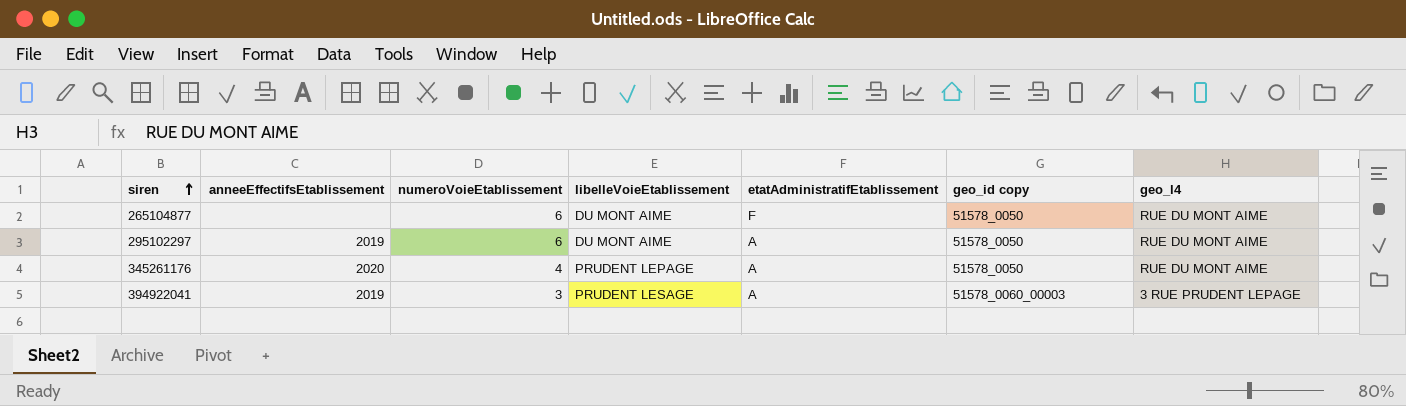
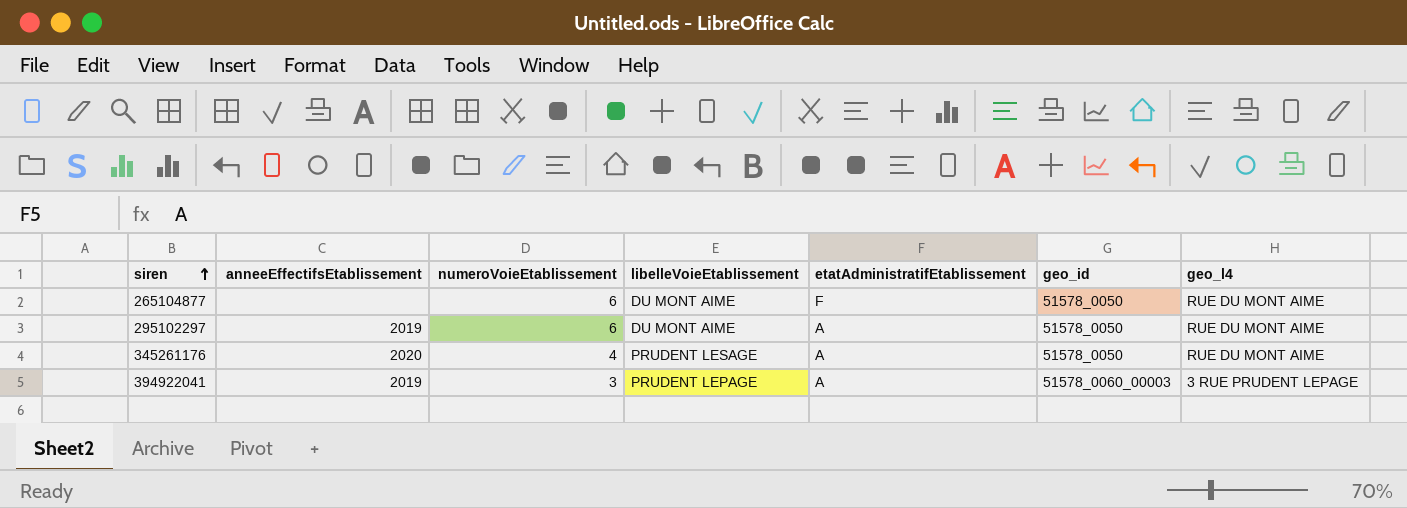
column name: geo_id copy -> geo_id
345261176 | libelleVoieEtablissement: PRUDENT LEPAGE -> PRUDENT LESAGE
394922041 | libelleVoieEtablissement: PRUDENT LESAGE -> PRUDENT LEPAGE

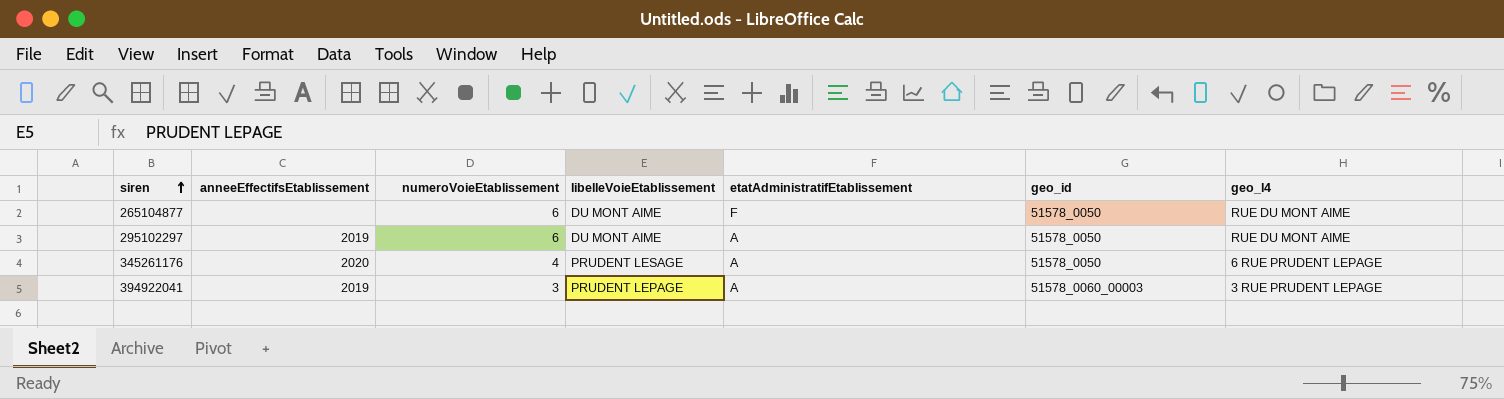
345261176 | geo_l4: RUE DU MONT AIME -> 6 RUE PRUDENT LEPAGE

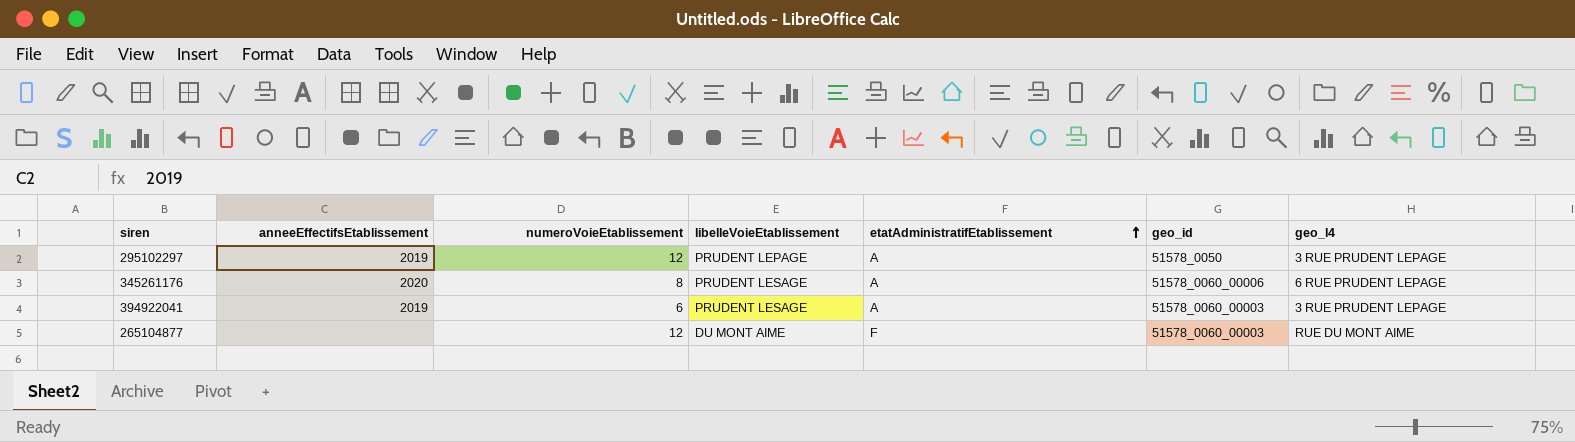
row order: siren ascending -> etatAdministratifEtablissement ascending
295102297 | numeroVoieEtablissement: 6 -> 12
295102297 | libelleVoieEtablissement: DU MONT AIME -> PRUDENT LEPAGE
295102297 | geo_l4: RUE DU MONT AIME -> 3 RUE PRUDENT LEPAGE
345261176 | numeroVoieEtablissement: 4 -> 8
345261176 | geo_id: 51578_0050 -> 51578_0060_00006
394922041 | numeroVoieEtablissement: 3 -> 6
394922041 | libelleVoieEtablissement: PRUDENT LEPAGE -> PRUDENT LESAGE
265104877 | numeroVoieEtablissement: 6 -> 12
265104877 | geo_id: 51578_0050 -> 51578_0060_00003

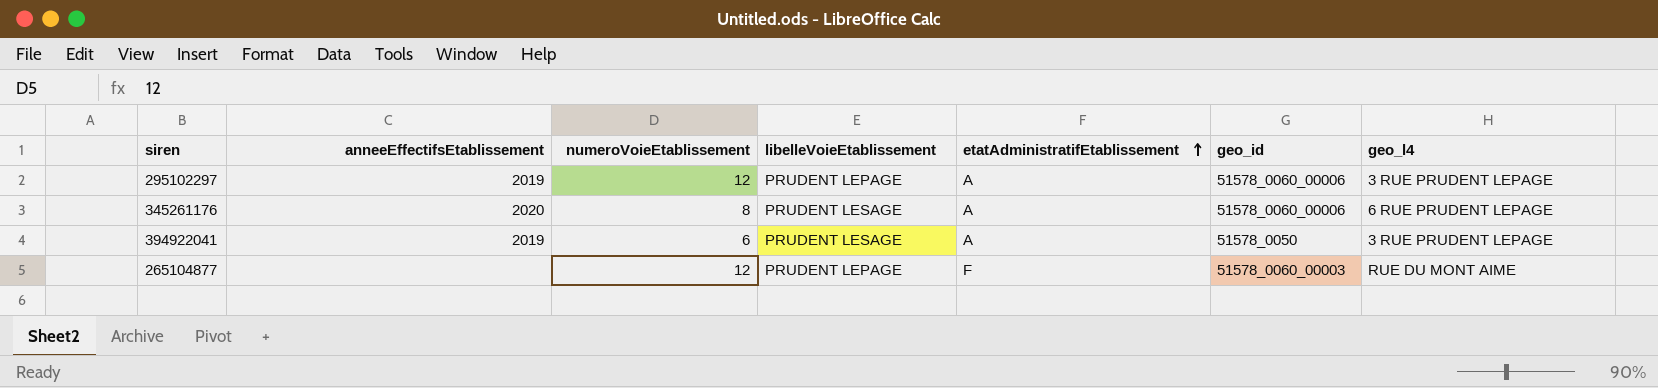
295102297 | geo_id: 51578_0050 -> 51578_0060_00006
394922041 | geo_id: 51578_0060_00003 -> 51578_0050
265104877 | libelleVoieEtablissement: DU MONT AIME -> PRUDENT LEPAGE

